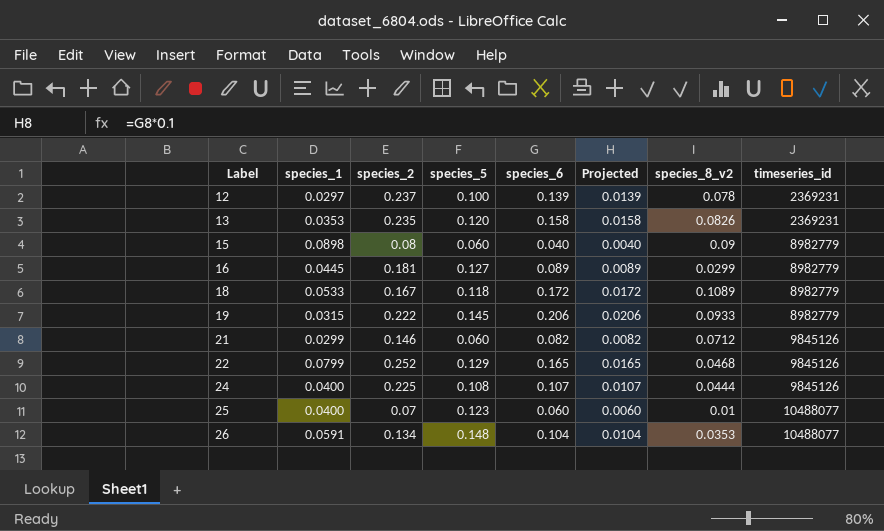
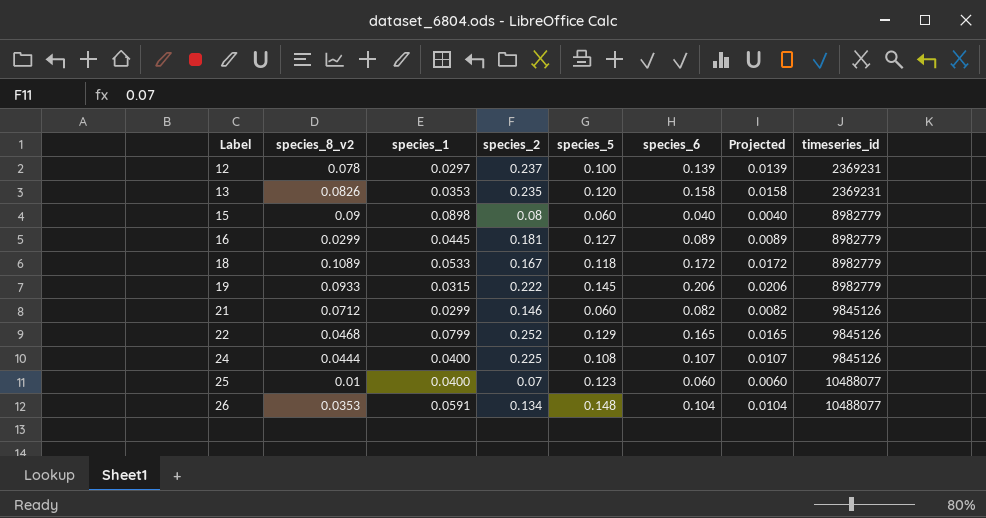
column species_8_v2 | position: 7 -> 2

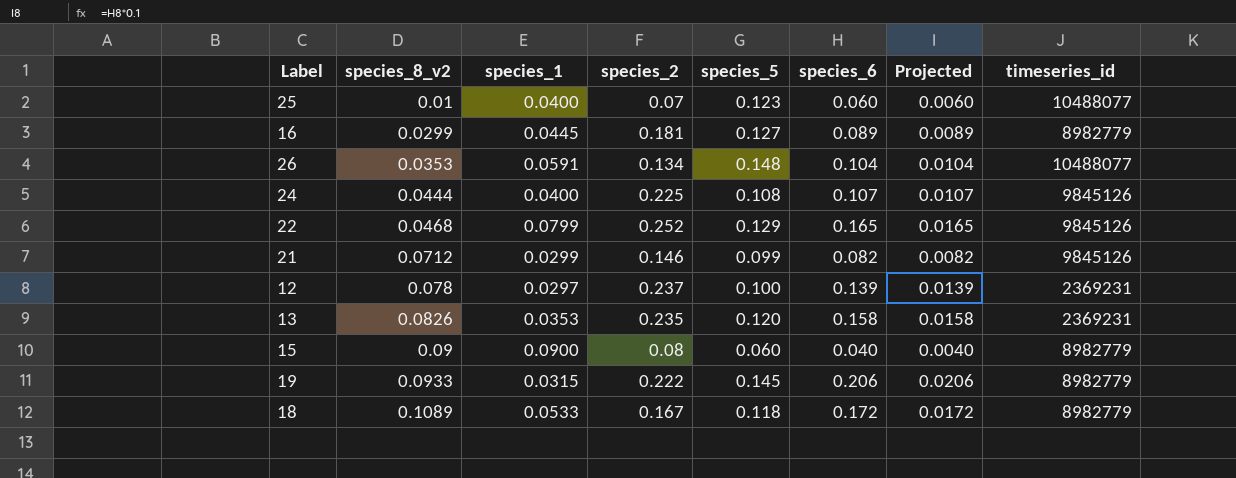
row order: Label ascending -> species_8_v2 ascending
21 | species_5: 0.060 -> 0.099
15 | species_1: 0.0898 -> 0.0900

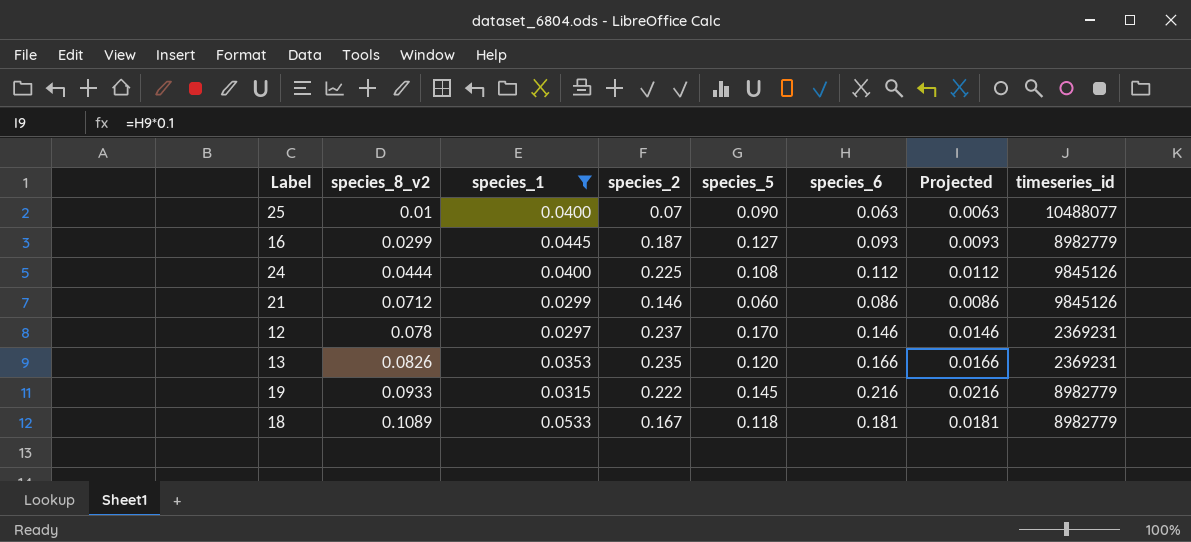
filter: none -> species_1 <= 0.0533
25 | species_5: 0.123 -> 0.090
25 | species_6: 0.060 -> 0.063
25 | Projected: 0.0060 -> 0.0063
16 | species_2: 0.181 -> 0.187
16 | species_6: 0.089 -> 0.093
16 | Projected: 0.0089 -> 0.0093
24 | species_6: 0.107 -> 0.112
24 | Projected: 0.0107 -> 0.0112
21 | species_5: 0.099 -> 0.060
21 | species_6: 0.082 -> 0.086
21 | Projected: 0.0082 -> 0.0086
12 | species_5: 0.100 -> 0.170
12 | species_6: 0.139 -> 0.146
12 | Projected: 0.0139 -> 0.0146
13 | species_6: 0.158 -> 0.166
13 | Projected: 0.0158 -> 0.0166
19 | species_6: 0.206 -> 0.216
19 | Projected: 0.0206 -> 0.0216
18 | species_6: 0.172 -> 0.181
18 | Projected: 0.0172 -> 0.0181

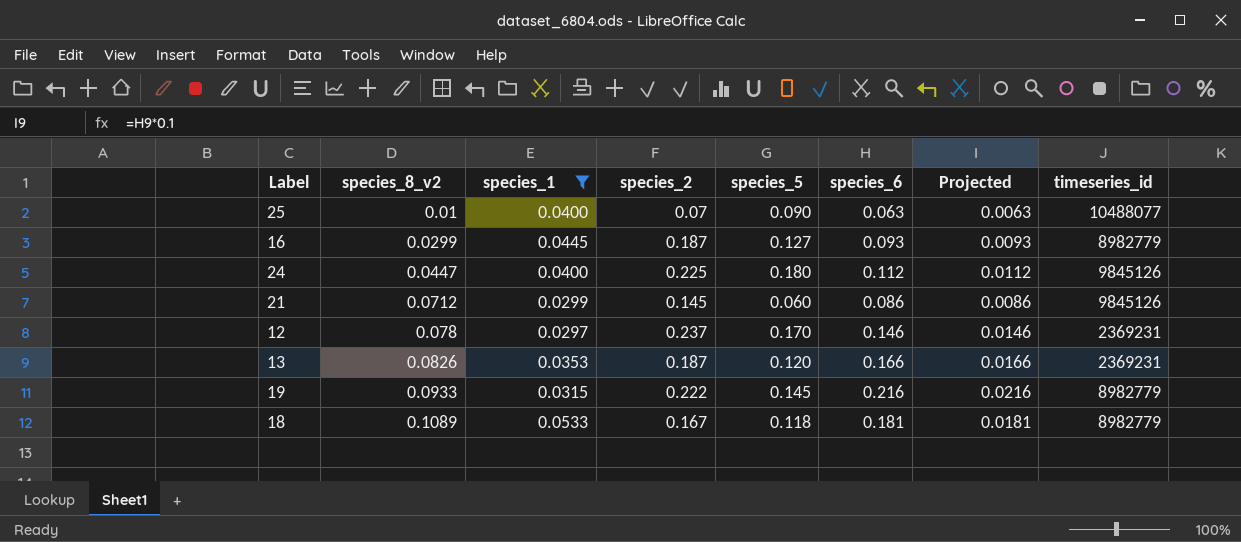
24 | species_8_v2: 0.0444 -> 0.0447
24 | species_5: 0.108 -> 0.180
21 | species_2: 0.146 -> 0.145
13 | species_2: 0.235 -> 0.187

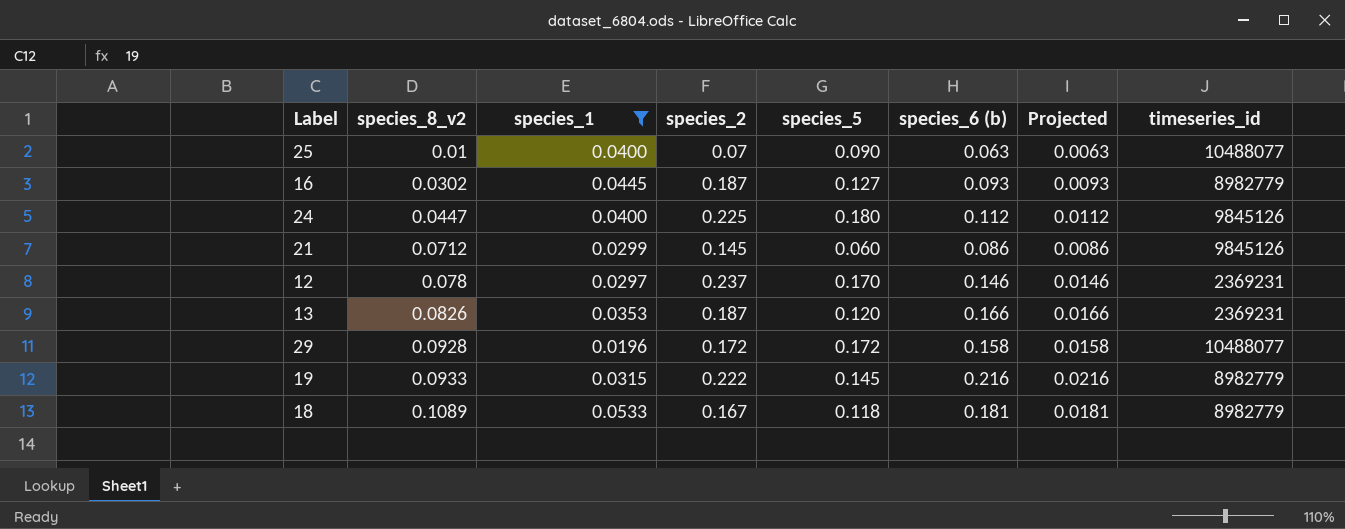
column name: species_6 -> species_6 (b)
16 | species_8_v2: 0.0299 -> 0.0302
row 29: none -> 0.0928 | 0.0196 | 0.172 | 0.172 | 0.158 | 0.0158 | 10488077

